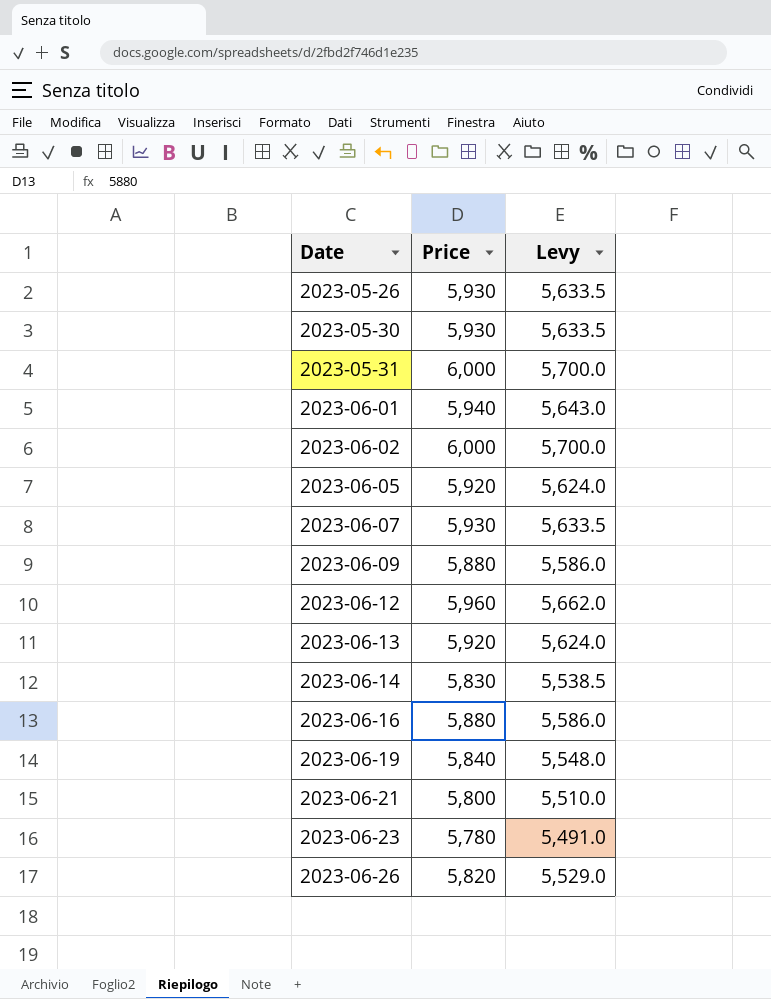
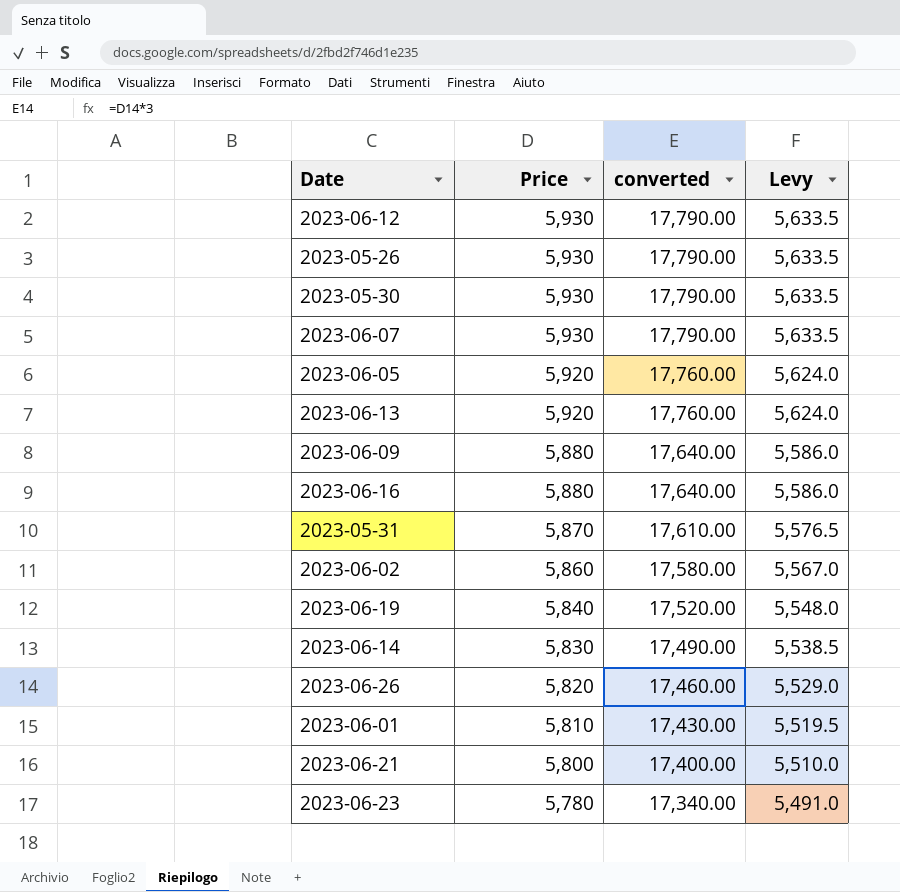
row order: Date ascending -> Price descending
column converted | formula: none -> [Price] * 3
2023-06-12 | Price: 5,960 -> 5,930
2023-06-12 | Levy: 5,662.0 -> 5,633.5
2023-05-31 | Price: 6,000 -> 5,870
2023-05-31 | Levy: 5,700.0 -> 5,576.5
2023-06-02 | Price: 6,000 -> 5,860
2023-06-02 | Levy: 5,700.0 -> 5,567.0
2023-06-01 | Price: 5,940 -> 5,810
2023-06-01 | Levy: 5,643.0 -> 5,519.5

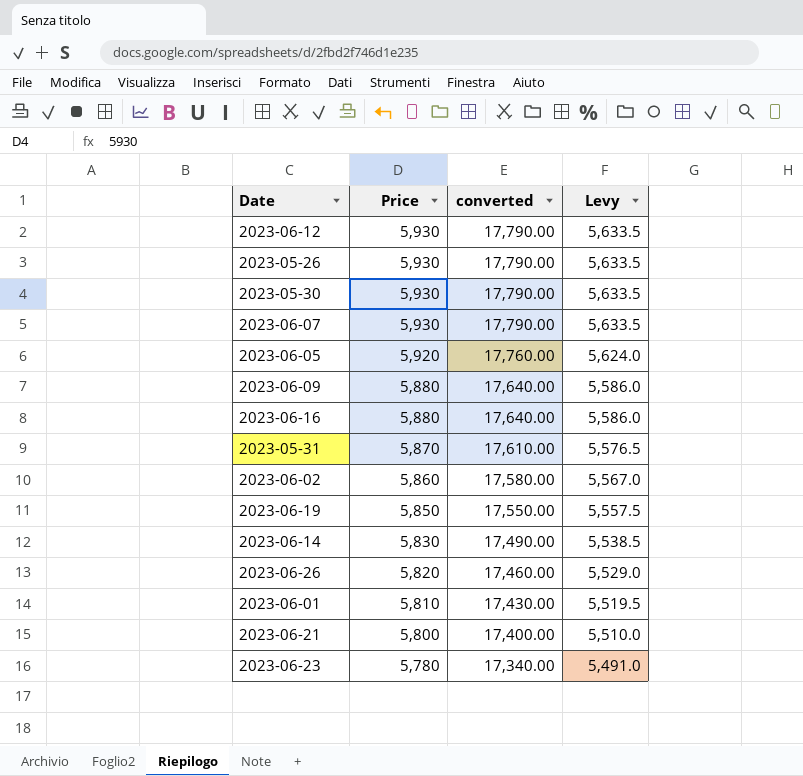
row 2023-06-13: 5,920 | 17,760.00 | 5,624.0 -> none
2023-06-19 | Price: 5,840 -> 5,850
2023-06-19 | converted: 17,520.00 -> 17,550.00
2023-06-19 | Levy: 5,548.0 -> 5,557.5

